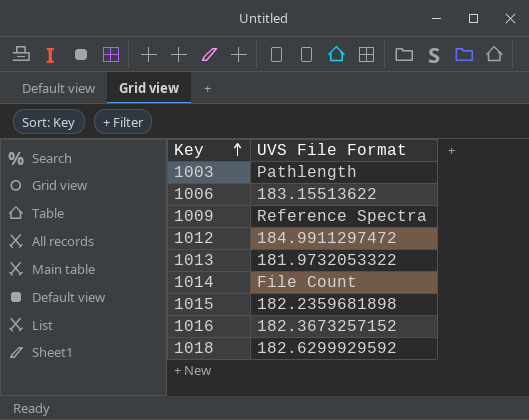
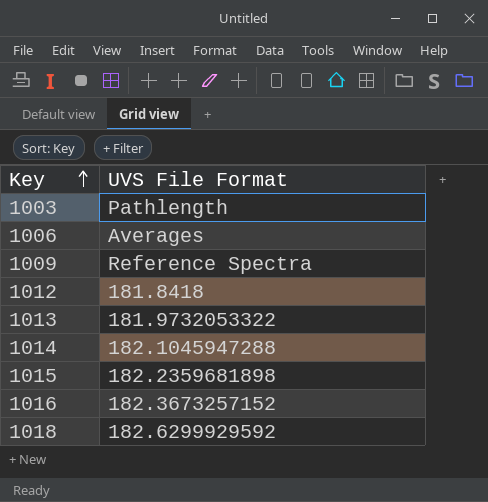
1006 | UVS File Format: 183.15513622 -> Averages
1012 | UVS File Format: 184.9911297472 -> 181.8418
1014 | UVS File Format: File Count -> 182.1045947288

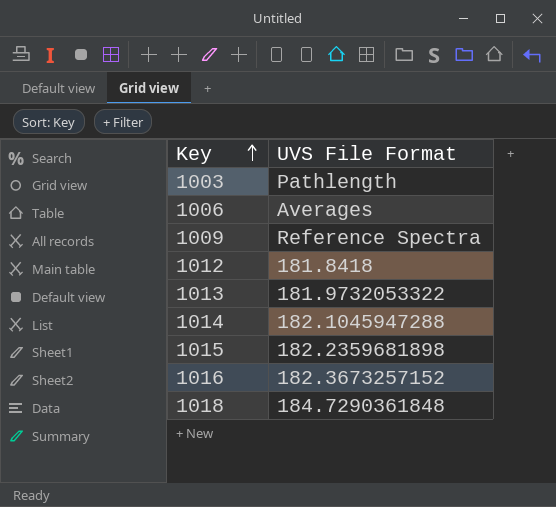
1018 | UVS File Format: 182.6299929592 -> 184.7290361848

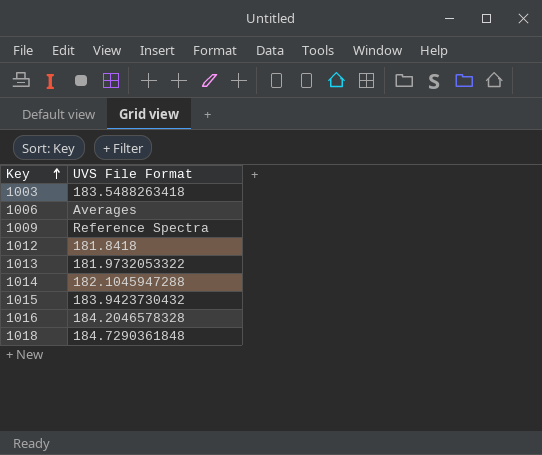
1003 | UVS File Format: Pathlength -> 183.5488263418
1015 | UVS File Format: 182.2359681898 -> 183.9423730432
1016 | UVS File Format: 182.3673257152 -> 184.2046578328

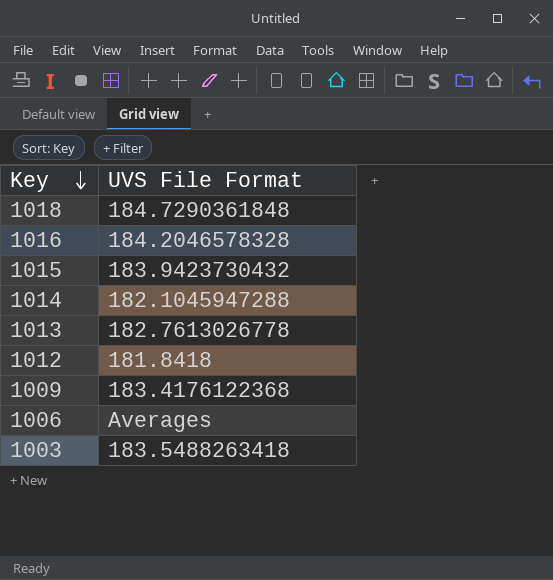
row order: Key ascending -> Key descending
1013 | UVS File Format: 181.9732053322 -> 182.7613026778
1009 | UVS File Format: Reference Spectra -> 183.4176122368

